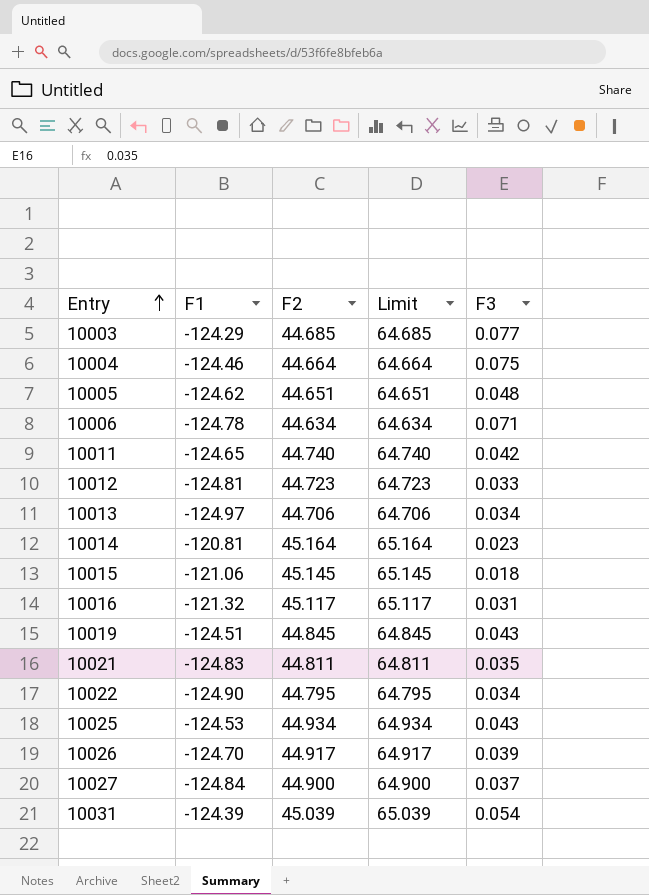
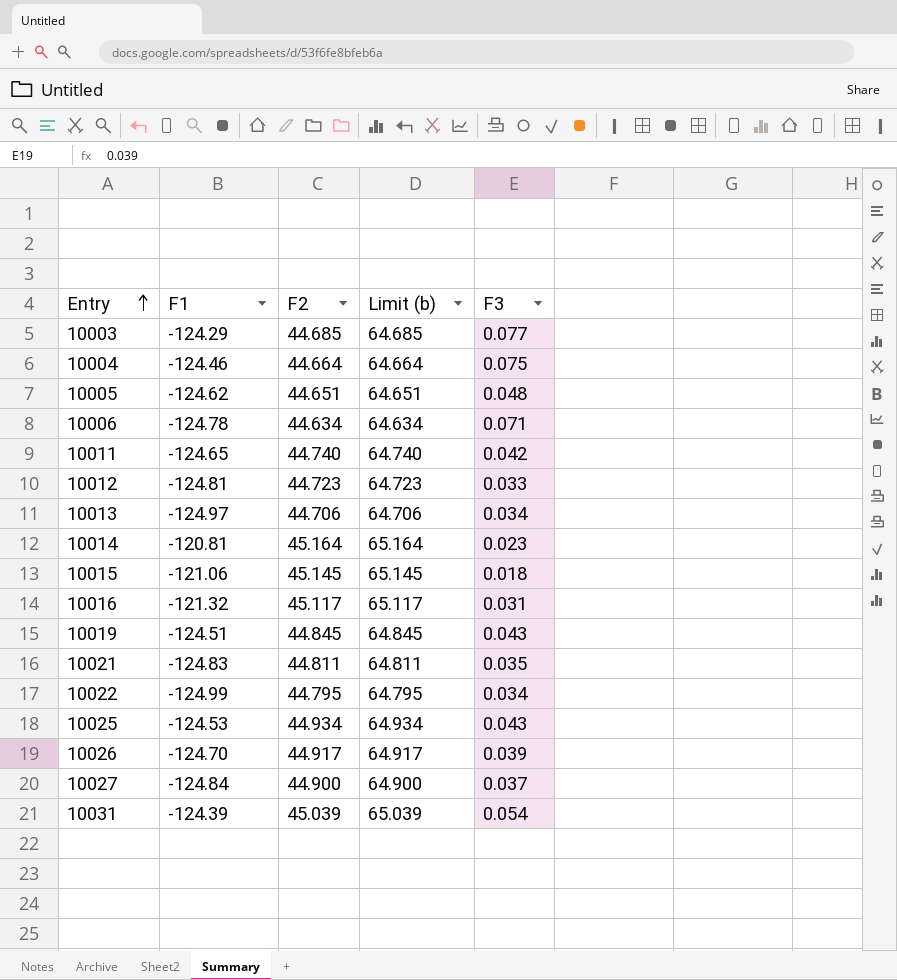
column name: Limit -> Limit (b)
10022 | F1: -124.90 -> -124.99

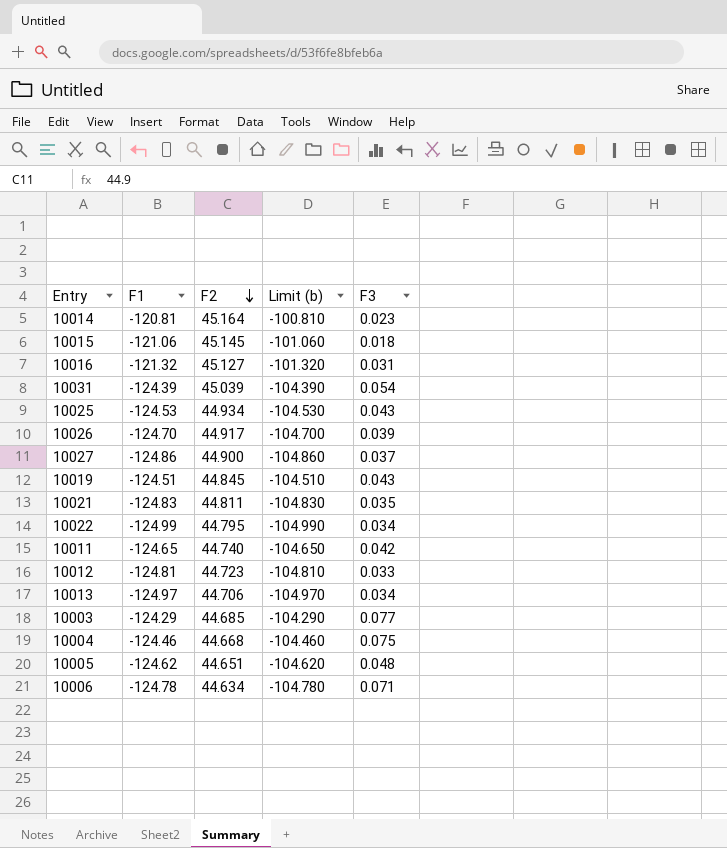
row order: Entry ascending -> F2 descending
column Limit (b) | formula: [F2] + 20 -> [F1] + 20
10016 | F2: 45.117 -> 45.127
10027 | F1: -124.84 -> -124.86
10004 | F2: 44.664 -> 44.668

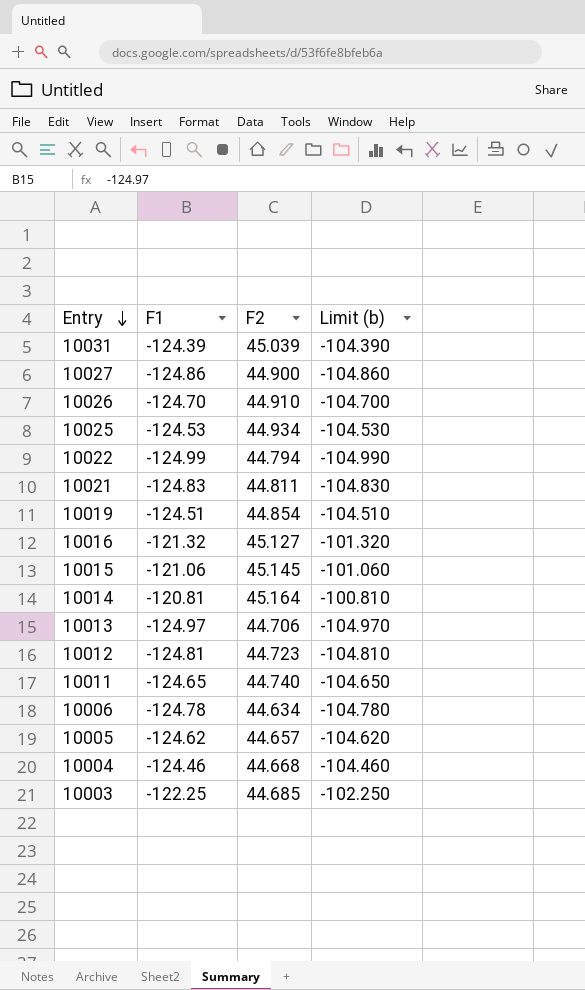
row order: F2 descending -> Entry descending
column F3 | position: 5 -> none
10026 | F2: 44.917 -> 44.910
10022 | F2: 44.795 -> 44.794
10019 | F2: 44.845 -> 44.854
10005 | F2: 44.651 -> 44.657
10003 | F1: -124.29 -> -122.25
10003 | Limit (b): -104.290 -> -102.250

